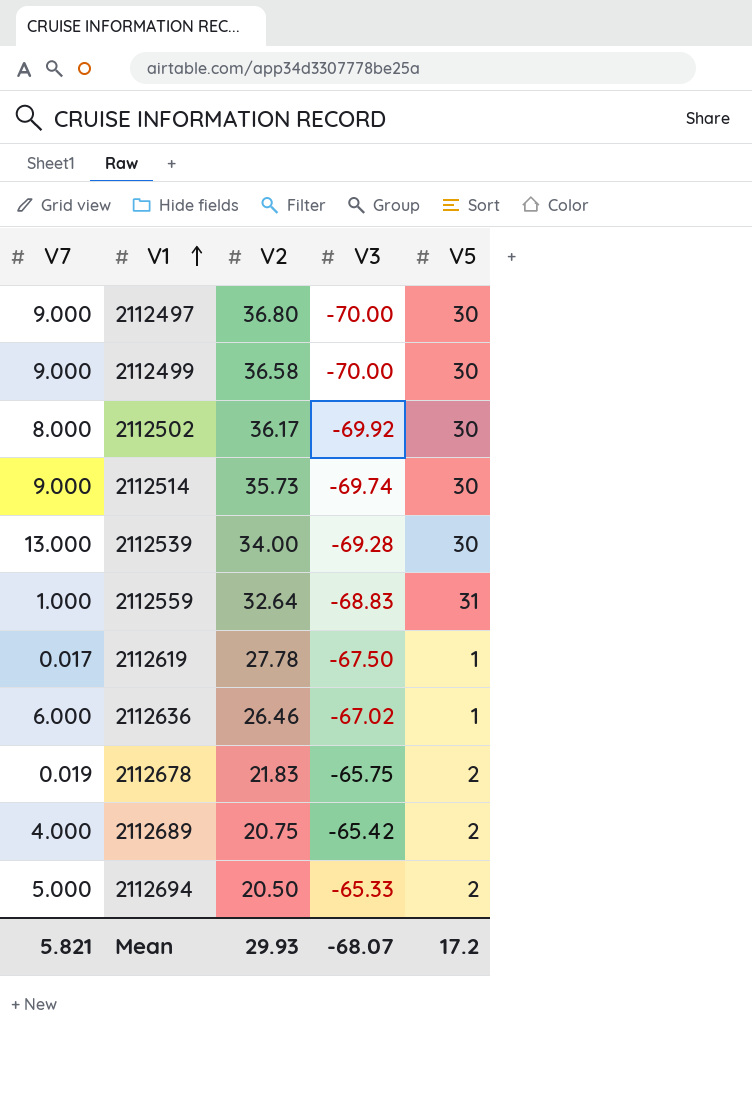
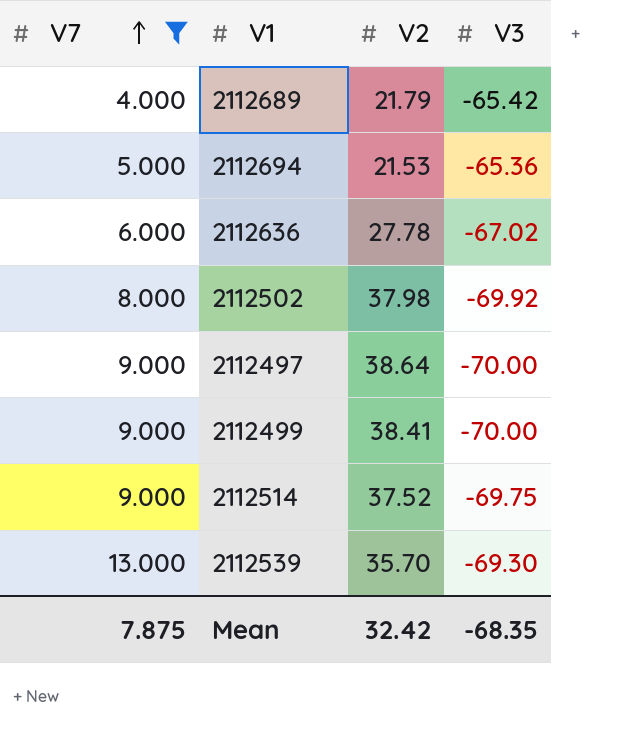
filter: none -> V7 >= 4.000
row order: V1 ascending -> V7 ascending
column V5 | position: 5 -> none
2112689 | V2: 20.75 -> 21.79
2112694 | V2: 20.50 -> 21.53
2112694 | V3: -65.33 -> -65.36
2112636 | V2: 26.46 -> 27.78
2112502 | V2: 36.17 -> 37.98
2112497 | V2: 36.80 -> 38.64
2112499 | V2: 36.58 -> 38.41
2112514 | V2: 35.73 -> 37.52
2112514 | V3: -69.74 -> -69.75
2112539 | V2: 34.00 -> 35.70
2112539 | V3: -69.28 -> -69.30
Mean | V7: 5.821 -> 7.875
Mean | V2: 29.93 -> 32.42
Mean | V3: -68.07 -> -68.35

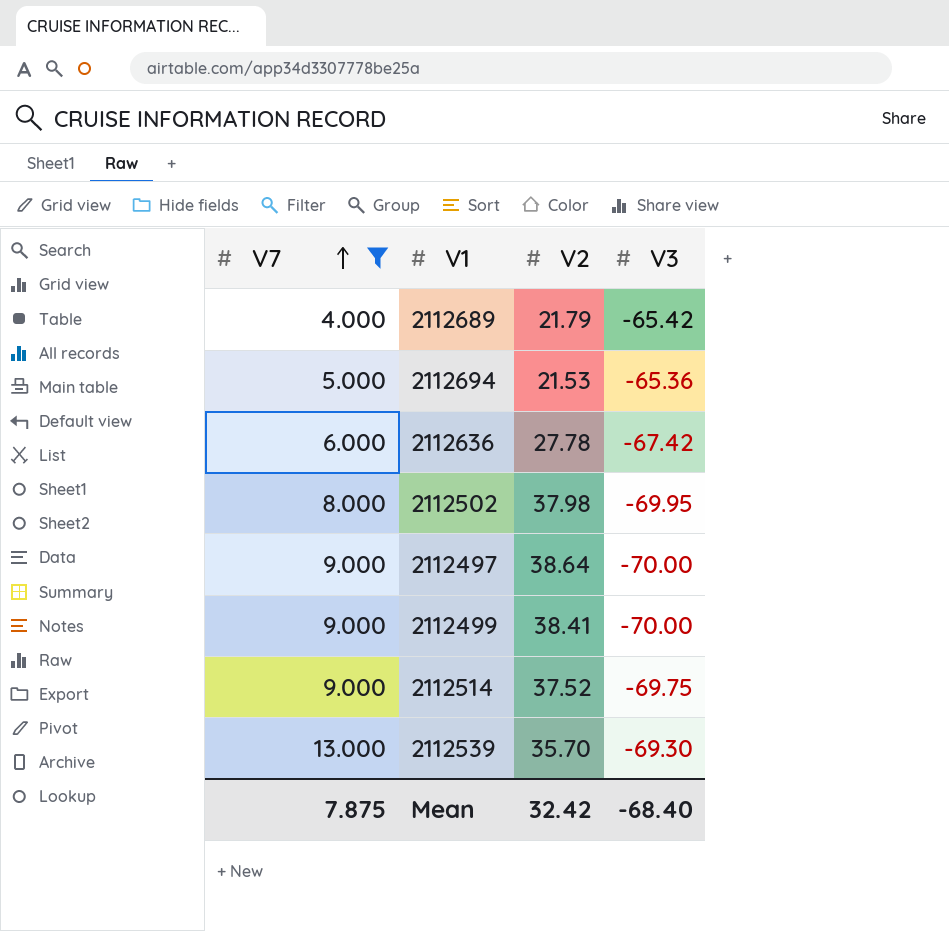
2112636 | V3: -67.02 -> -67.42
2112502 | V3: -69.92 -> -69.95
Mean | V3: -68.35 -> -68.40

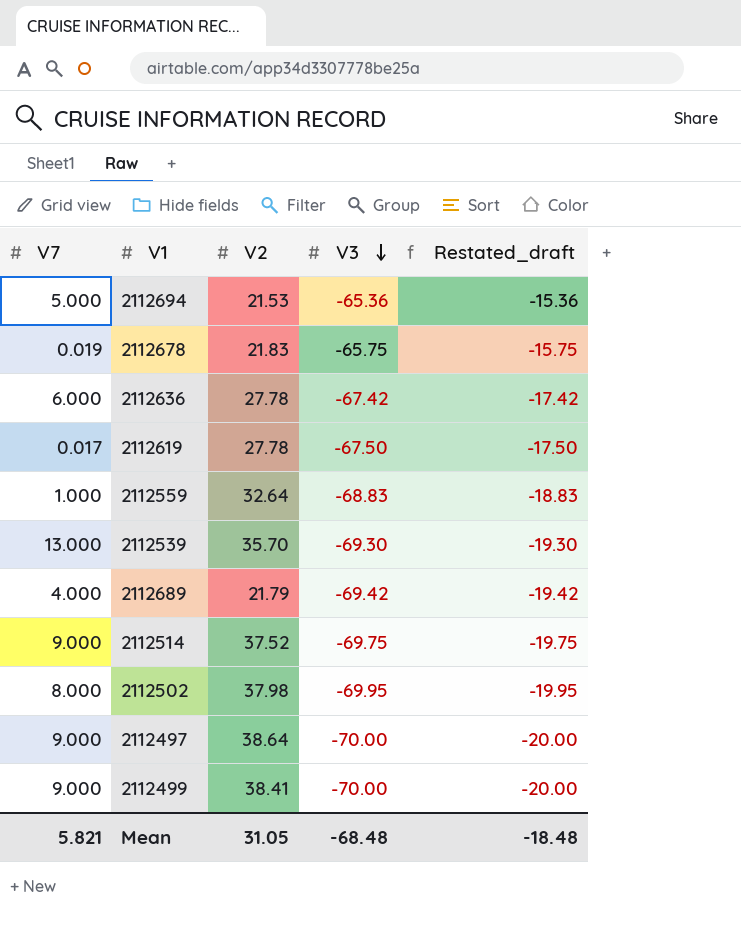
filter: V7 >= 4.000 -> none
row order: V7 ascending -> V3 descending
column Restated_draft | formula: none -> [V3] + 50
2112689 | V3: -65.42 -> -69.42
Mean | V7: 7.875 -> 5.821
Mean | V2: 32.42 -> 31.05
Mean | V3: -68.40 -> -68.48

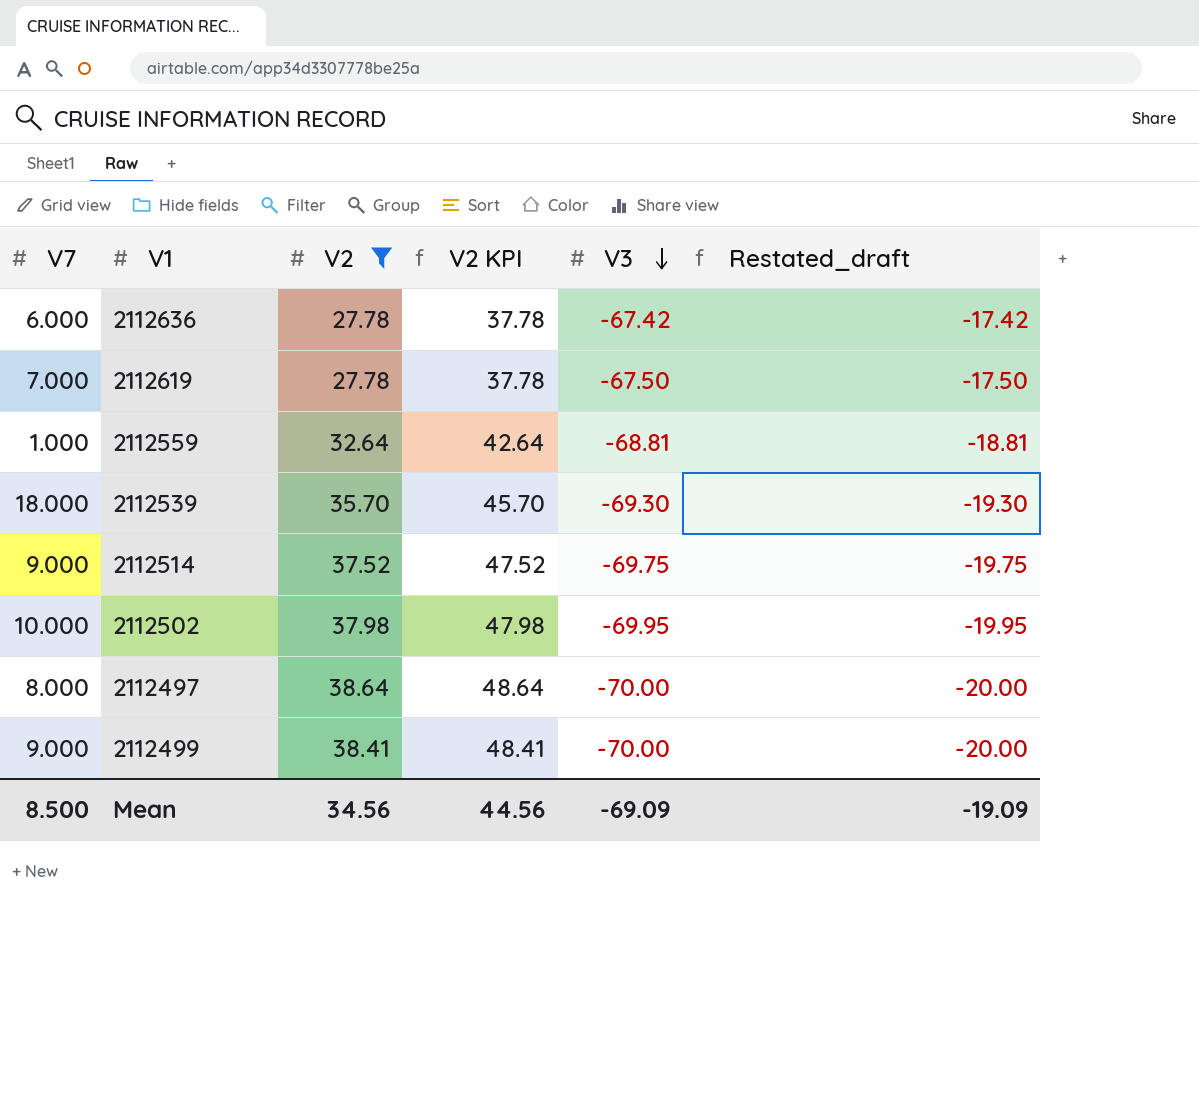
filter: none -> V2 >= 27.78
column V2 KPI | formula: none -> [V2] + 10
2112619 | V7: 0.017 -> 7.000
2112559 | V3: -68.83 -> -68.81
2112559 | Restated_draft: -18.83 -> -18.81
2112539 | V7: 13.000 -> 18.000
2112502 | V7: 8.000 -> 10.000
2112497 | V7: 9.000 -> 8.000
Mean | V7: 5.821 -> 8.500
Mean | V2: 31.05 -> 34.56
Mean | V3: -68.48 -> -69.09
Mean | Restated_draft: -18.48 -> -19.09

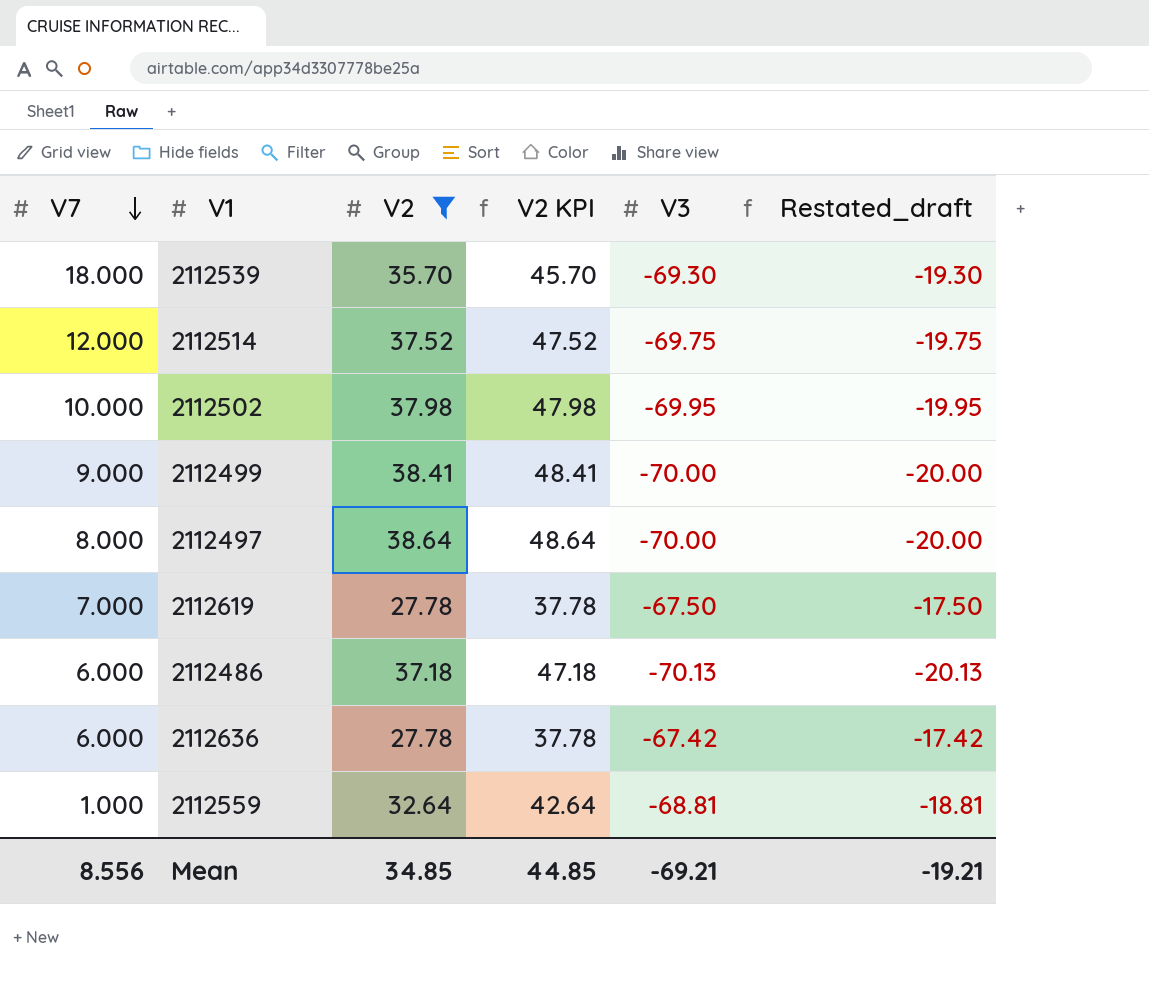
row order: V3 descending -> V7 descending
2112514 | V7: 9.000 -> 12.000
row 2112486: none -> 6.000 | 37.18 | 47.18 | -70.13 | -20.13
Mean | V7: 8.500 -> 8.556
Mean | V2: 34.56 -> 34.85
Mean | V2 KPI: 44.56 -> 44.85
Mean | V3: -69.09 -> -69.21
Mean | Restated_draft: -19.09 -> -19.21

